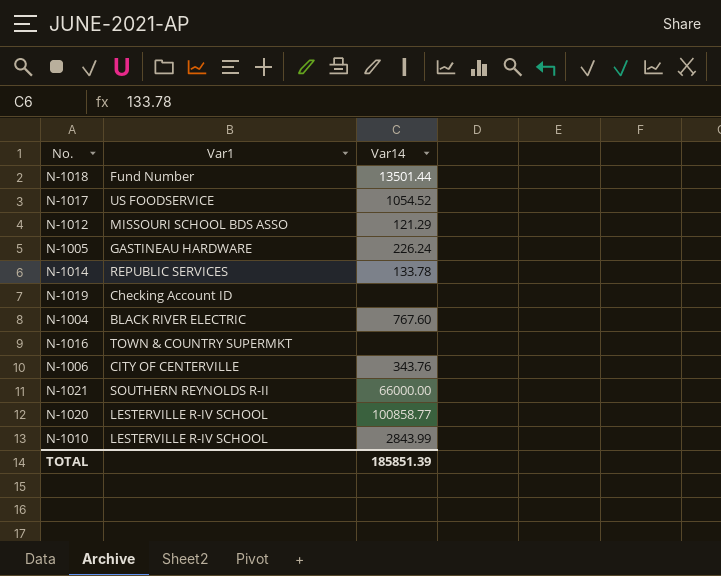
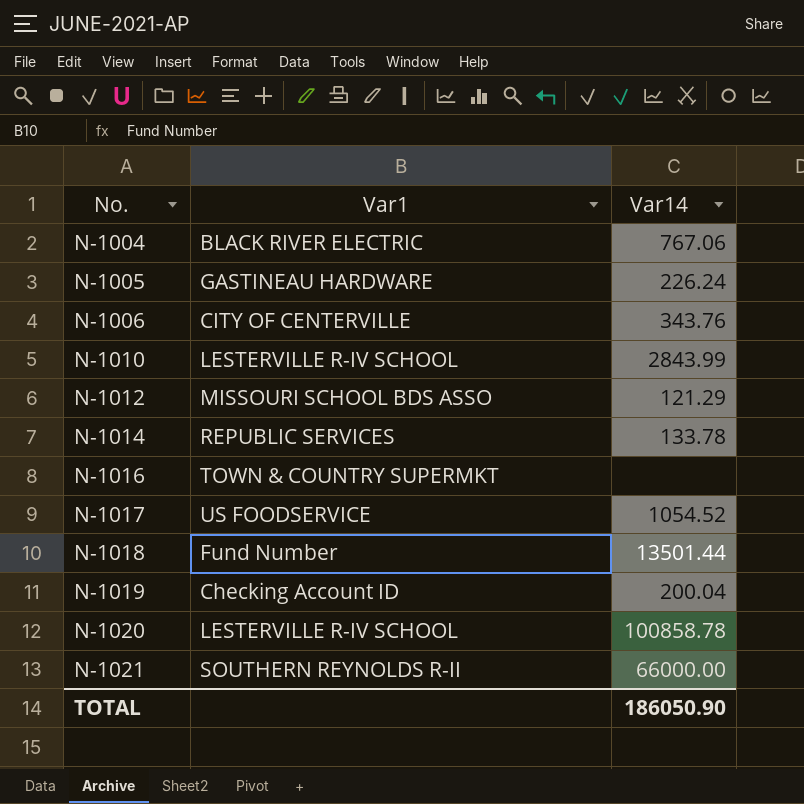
row order: none -> No. ascending
N-1004 | Var14: 767.60 -> 767.06
N-1019 | Var14: none -> 200.04
N-1020 | Var14: 100858.77 -> 100858.78
TOTAL | Var14: 185851.39 -> 186050.90

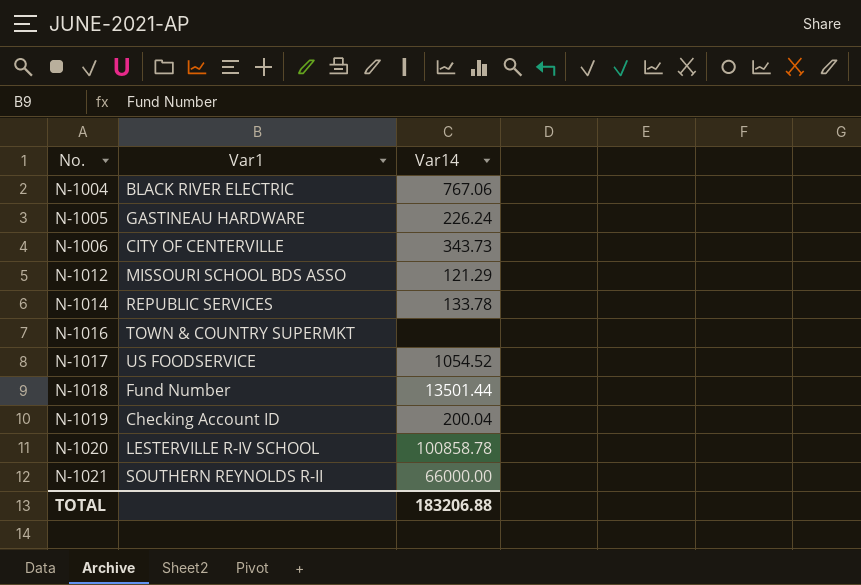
row N-1010: LESTERVILLE R-IV SCHOOL | 2843.99 -> none
N-1006 | Var14: 343.76 -> 343.73
TOTAL | Var14: 186050.90 -> 183206.88

